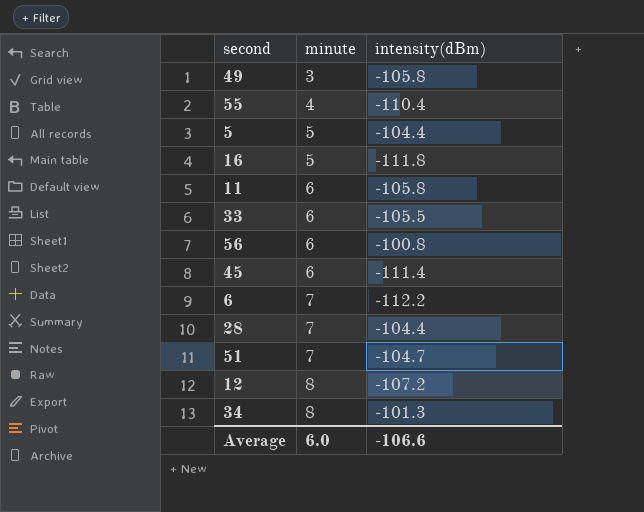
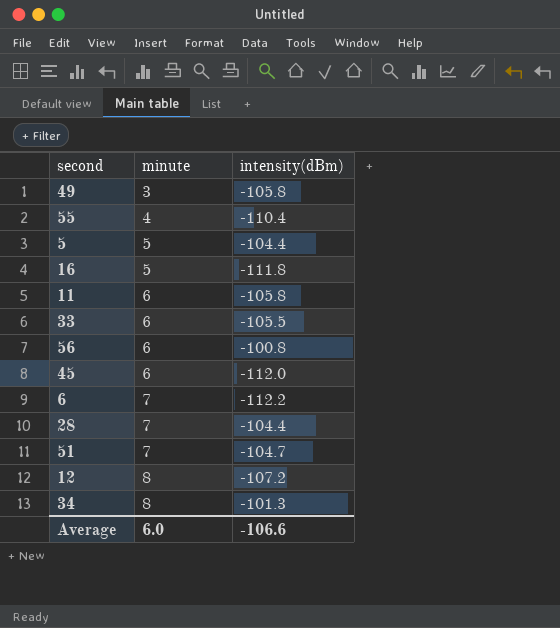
45 | intensity(dBm): -111.4 -> -112.0

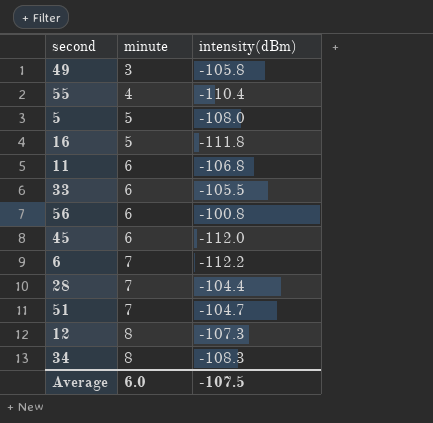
5 | intensity(dBm): -104.4 -> -108.0
11 | intensity(dBm): -105.8 -> -106.8
12 | intensity(dBm): -107.2 -> -107.3
34 | intensity(dBm): -101.3 -> -108.3
Average | intensity(dBm): -106.6 -> -107.5

